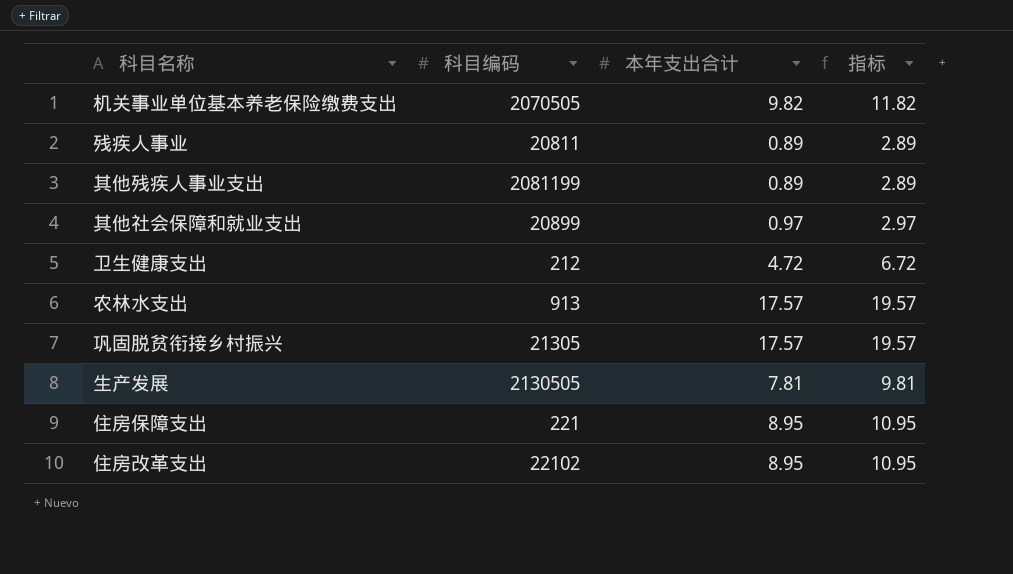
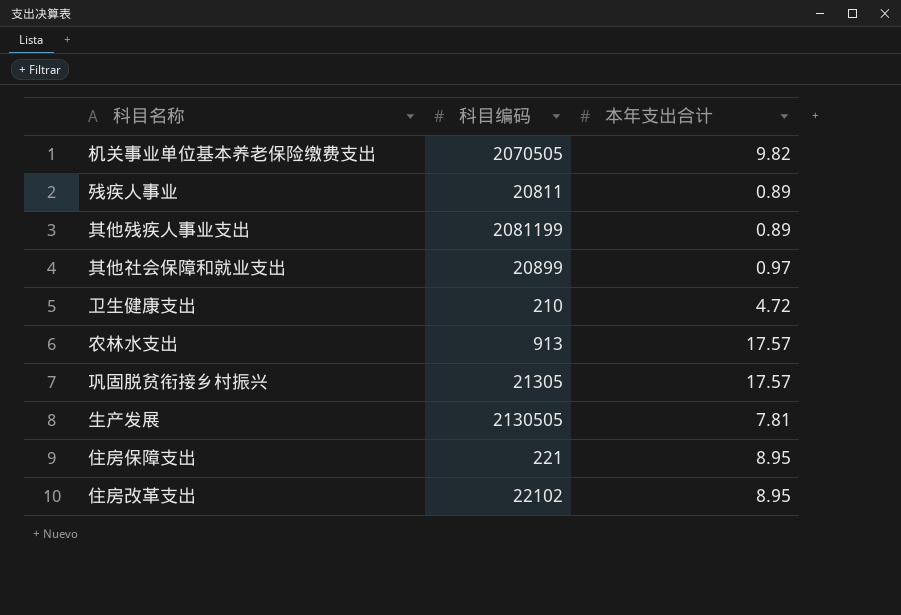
column 指标 | formula: [本年支出合计] + 2 -> none
卫生健康支出 | 科目编码: 212 -> 210

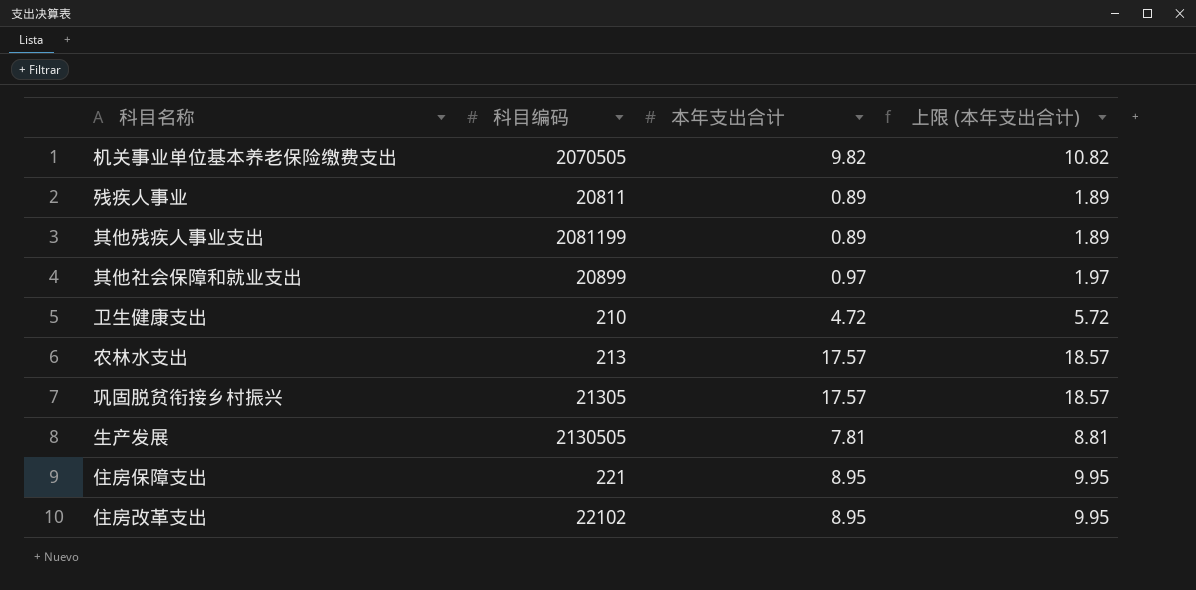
column 上限 (本年支出合计) | formula: none -> [本年支出合计] + 1
农林水支出 | 科目编码: 913 -> 213

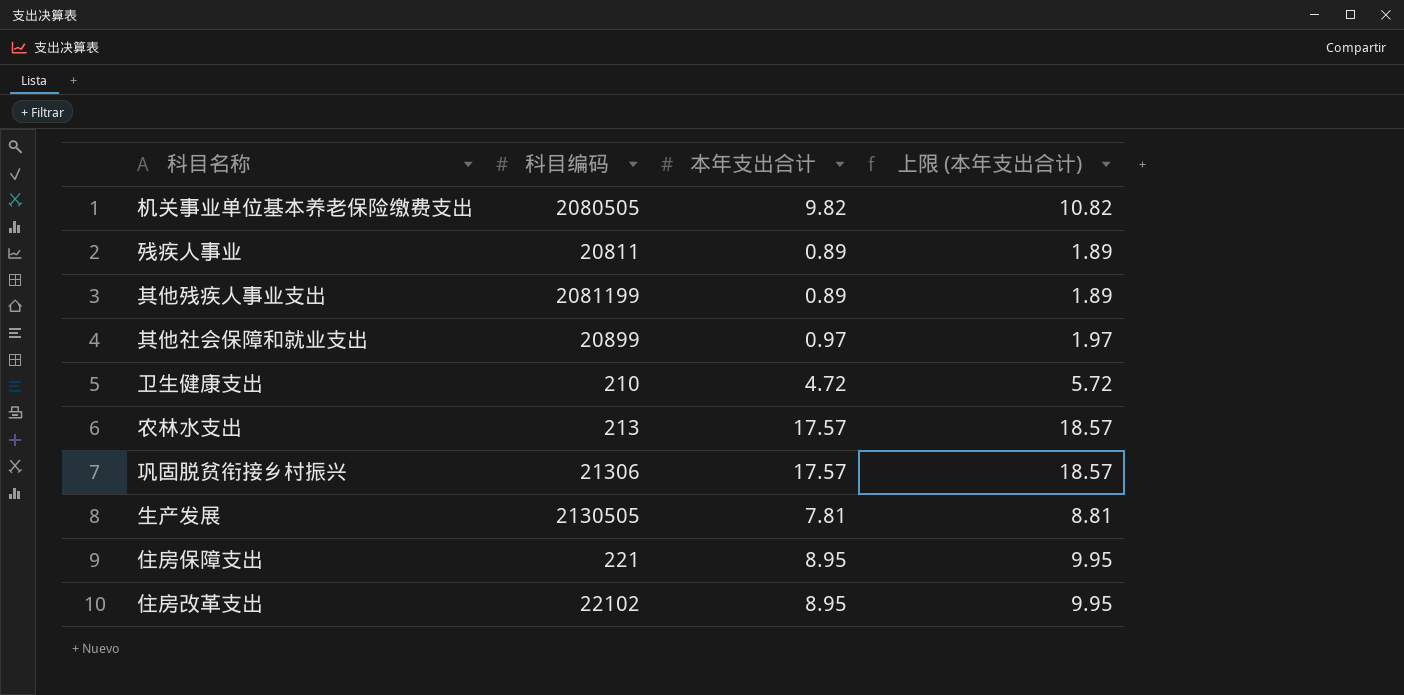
机关事业单位基本养老保险缴费支出 | 科目编码: 2070505 -> 2080505
巩固脱贫衔接乡村振兴 | 科目编码: 21305 -> 21306

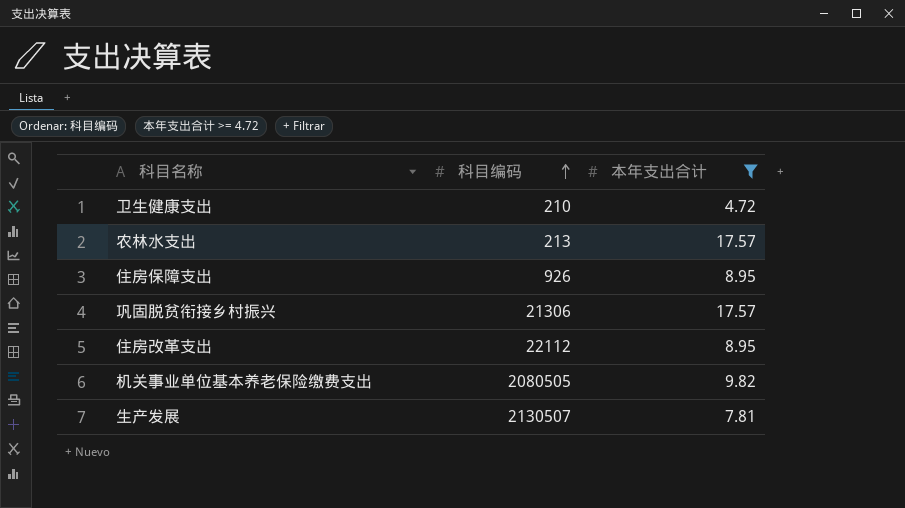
filter: none -> 本年支出合计 >= 4.72
row order: none -> 科目编码 ascending
column 上限 (本年支出合计) | formula: [本年支出合计] + 1 -> none
住房保障支出 | 科目编码: 221 -> 926
住房改革支出 | 科目编码: 22102 -> 22112
生产发展 | 科目编码: 2130505 -> 2130507

